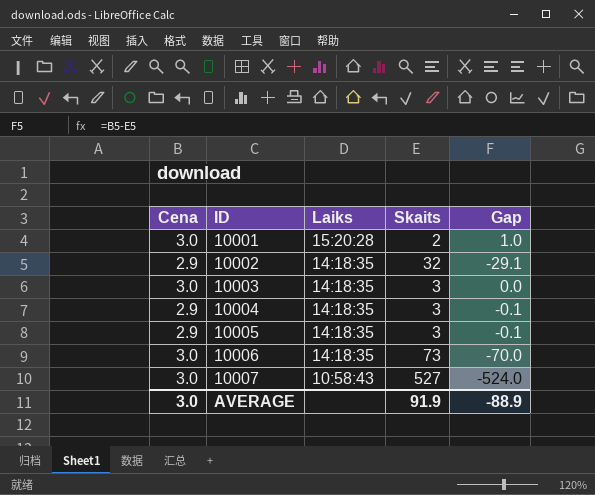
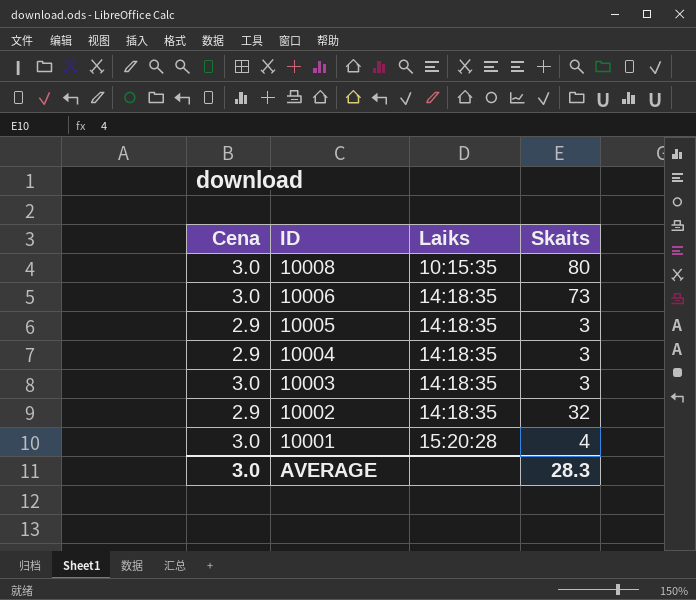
row order: ID ascending -> ID descending
column Gap | formula: [Cena] - [Skaits] -> none
row 10007: 3.0 | 10:58:43 | 527 | -524.0 -> none
row 10008: none -> 3.0 | 10:15:35 | 80
10001 | Skaits: 2 -> 4
AVERAGE | Skaits: 91.9 -> 28.3

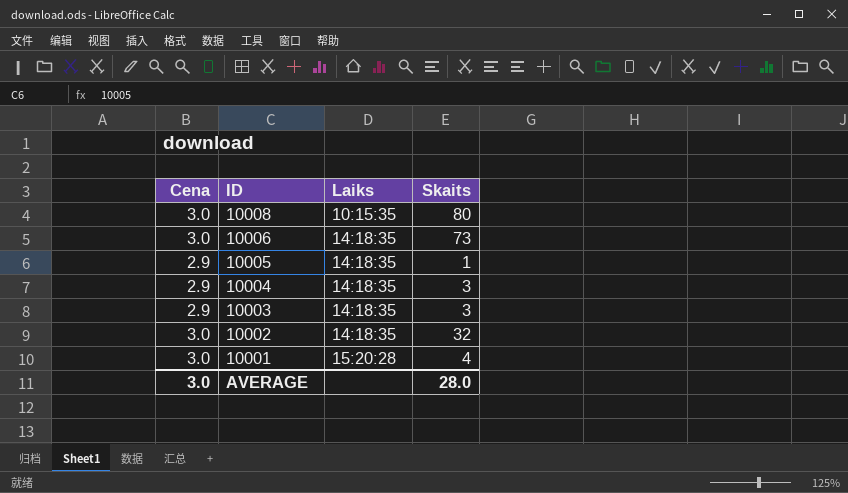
10005 | Skaits: 3 -> 1
10003 | Cena: 3.0 -> 2.9
10002 | Cena: 2.9 -> 3.0
AVERAGE | Skaits: 28.3 -> 28.0

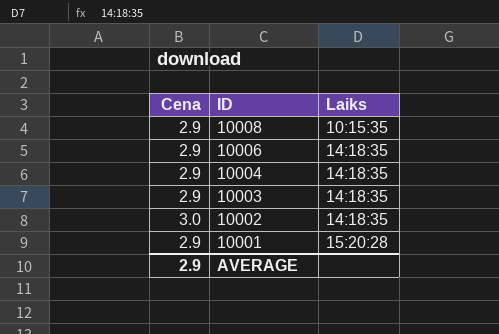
column Skaits | position: 4 -> none
row 10005: 2.9 | 14:18:35 | 1 -> none
10008 | Cena: 3.0 -> 2.9
10006 | Cena: 3.0 -> 2.9
10001 | Cena: 3.0 -> 2.9
AVERAGE | Cena: 3.0 -> 2.9

